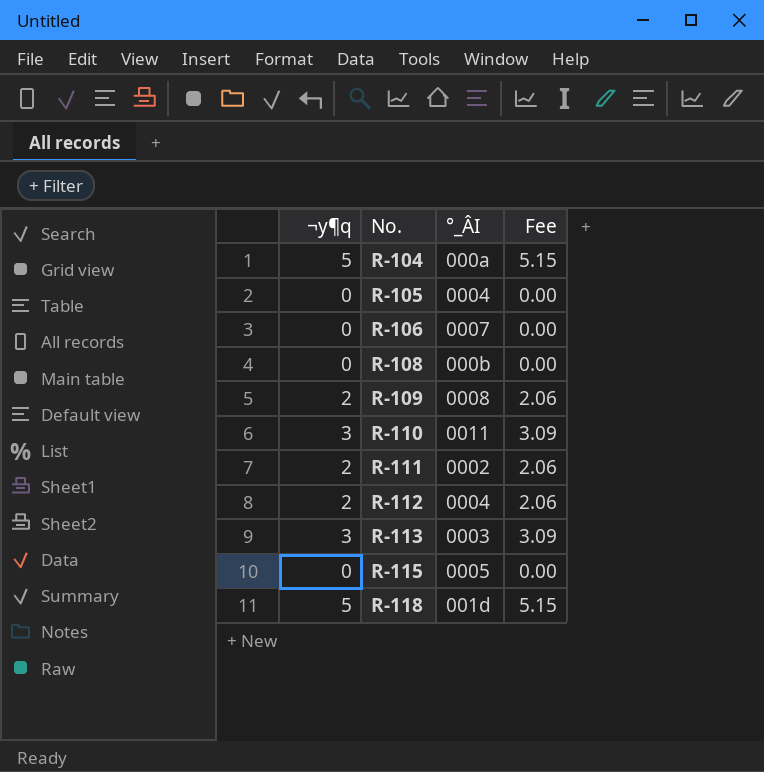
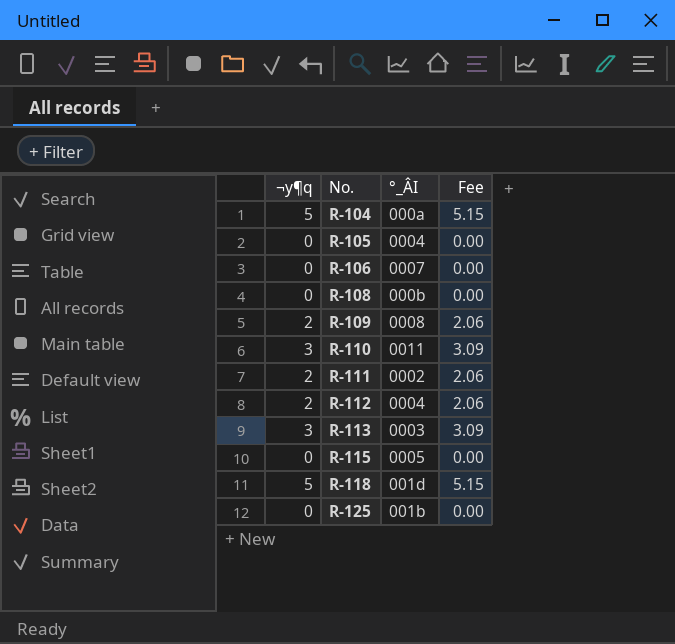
row R-125: none -> 0 | 001b | 0.00

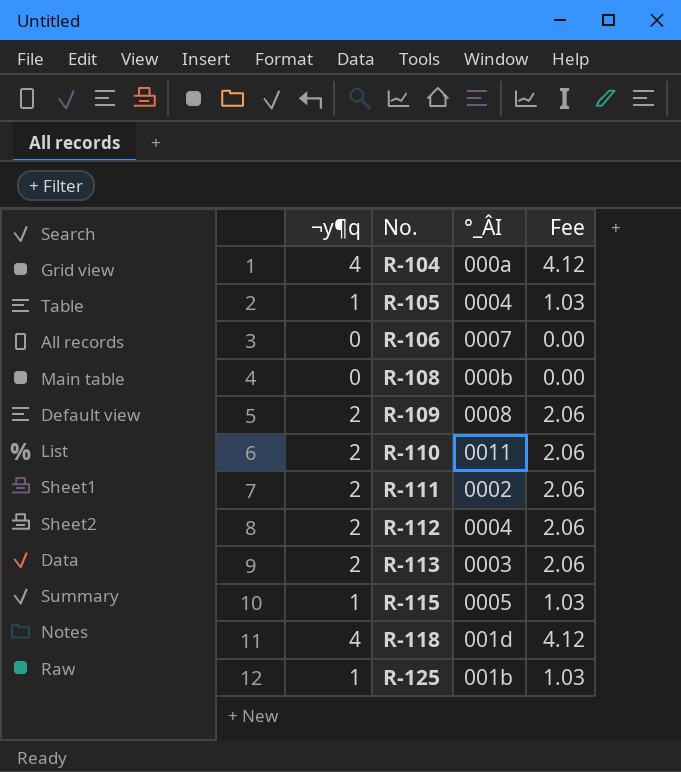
R-104 | ¬y¶q: 5 -> 4
R-104 | Fee: 5.15 -> 4.12
R-105 | ¬y¶q: 0 -> 1
R-105 | Fee: 0.00 -> 1.03
R-110 | ¬y¶q: 3 -> 2
R-110 | Fee: 3.09 -> 2.06
R-113 | ¬y¶q: 3 -> 2
R-113 | Fee: 3.09 -> 2.06
R-115 | ¬y¶q: 0 -> 1
R-115 | Fee: 0.00 -> 1.03
R-118 | ¬y¶q: 5 -> 4
R-118 | Fee: 5.15 -> 4.12
R-125 | ¬y¶q: 0 -> 1
R-125 | Fee: 0.00 -> 1.03

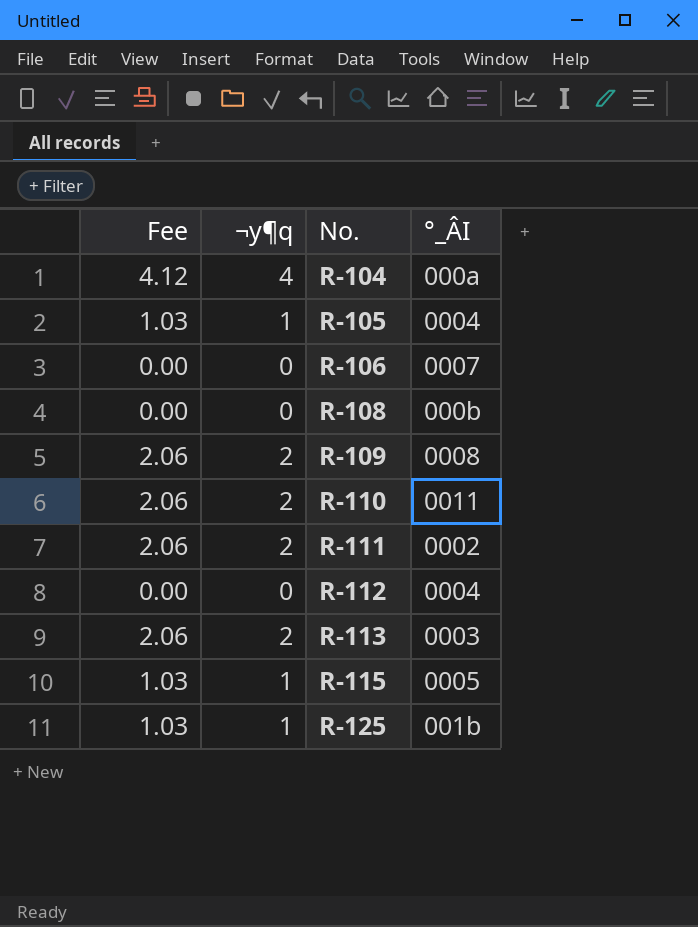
column Fee | position: 4 -> 1
row R-118: 4 | 001d | 4.12 -> none
R-112 | Fee: 2.06 -> 0.00
R-112 | ¬y¶q: 2 -> 0

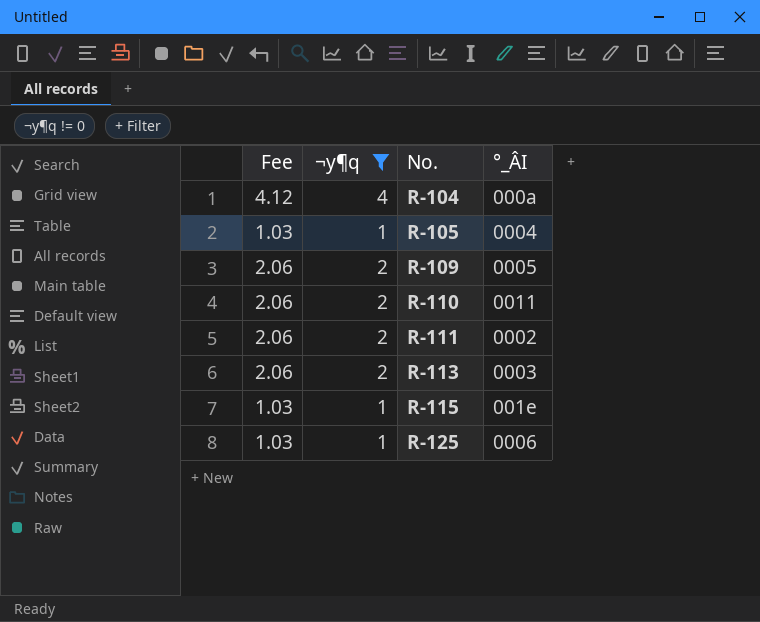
filter: none -> ¬y¶q != 0
R-109 | °_ÂI: 0008 -> 0005
R-115 | °_ÂI: 0005 -> 001e
R-125 | °_ÂI: 001b -> 0006

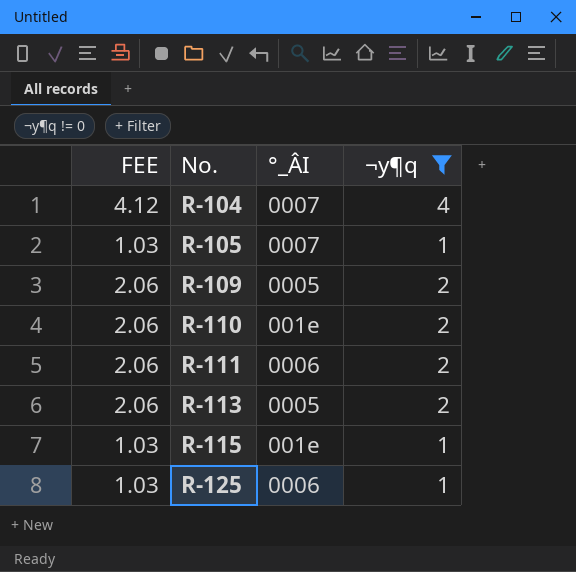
column name: Fee -> FEE
column ¬y¶q | position: 2 -> 4
R-104 | °_ÂI: 000a -> 0007
R-105 | °_ÂI: 0004 -> 0007
R-110 | °_ÂI: 0011 -> 001e
R-111 | °_ÂI: 0002 -> 0006
R-113 | °_ÂI: 0003 -> 0005

